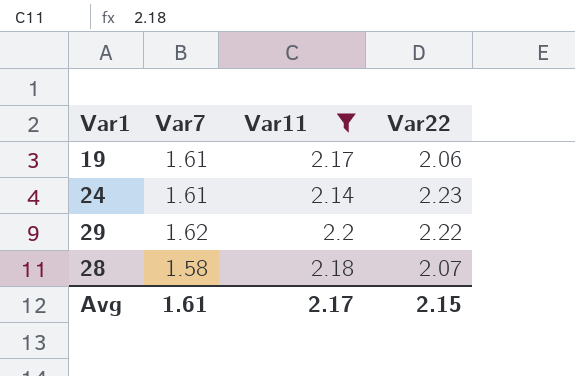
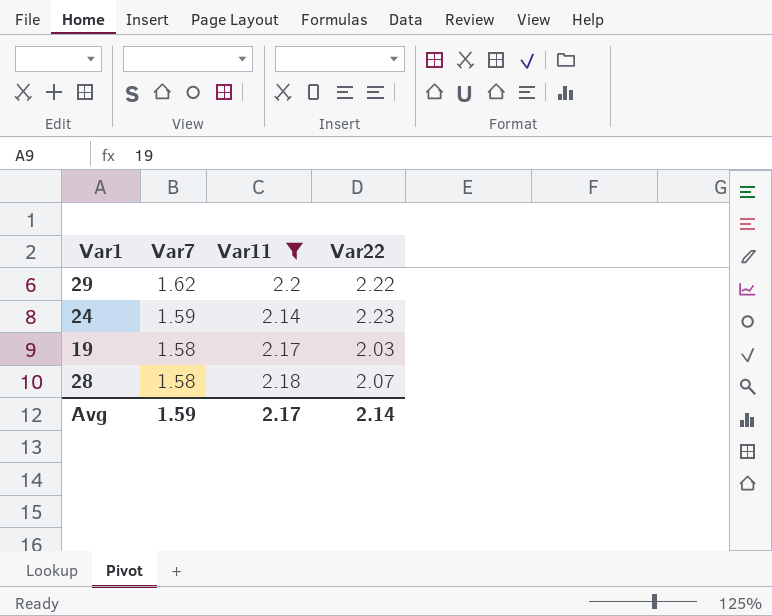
row order: none -> Var7 descending
24 | Var7: 1.61 -> 1.59
19 | Var7: 1.61 -> 1.58
19 | Var22: 2.06 -> 2.03
Avg | Var7: 1.61 -> 1.59
Avg | Var22: 2.15 -> 2.14

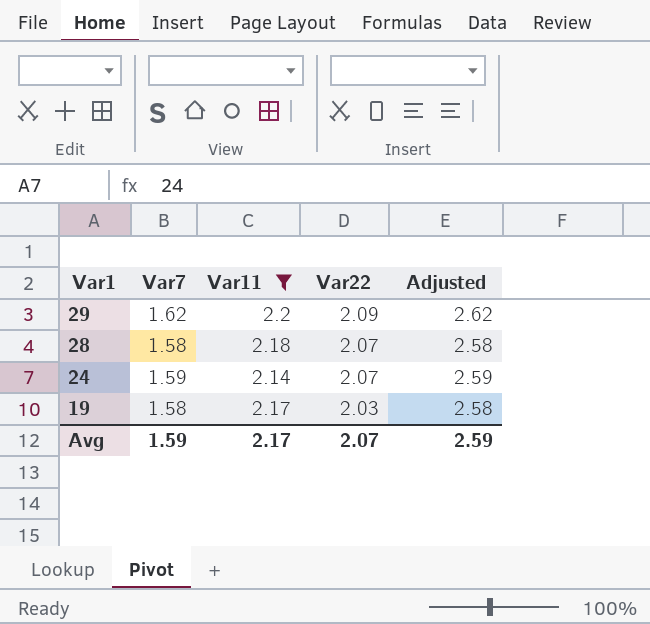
row order: Var7 descending -> Var1 descending
column Adjusted | formula: none -> [Var7] + 1
29 | Var22: 2.22 -> 2.09
24 | Var22: 2.23 -> 2.07
Avg | Var22: 2.14 -> 2.07

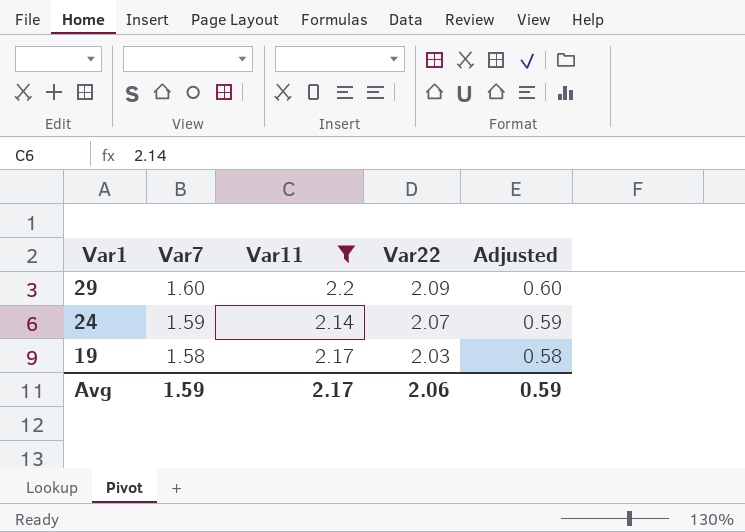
column Adjusted | formula: [Var7] + 1 -> [Var7] - 1
row 28: 1.58 | 2.18 | 2.07 | 2.58 -> none
29 | Var7: 1.62 -> 1.60
Avg | Var22: 2.07 -> 2.06
Avg | Adjusted: 2.59 -> 0.59

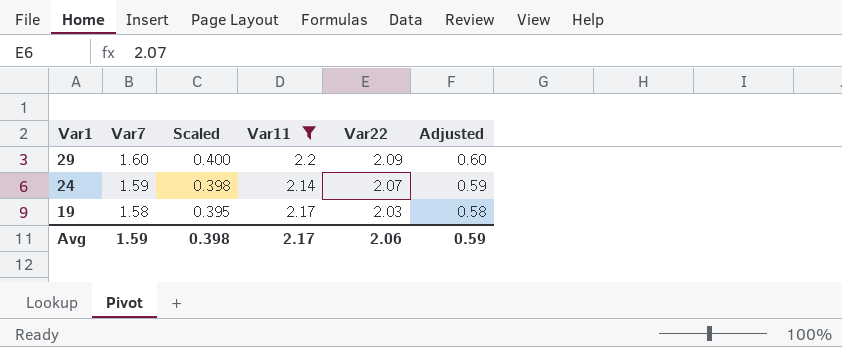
column Scaled | formula: none -> [Var7] * 0.25

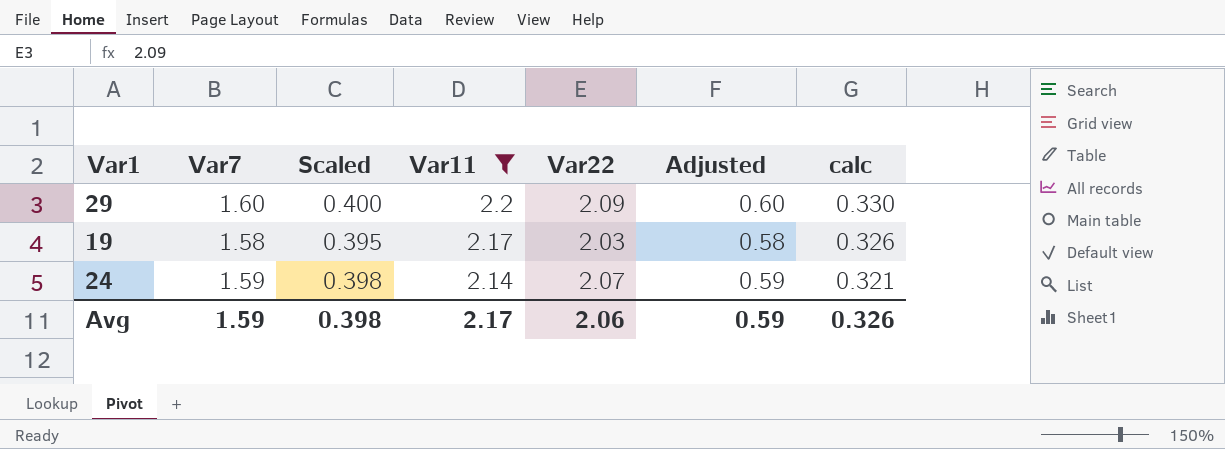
row order: Var1 descending -> Var11 descending
column calc | formula: none -> [Var11] * 0.15

